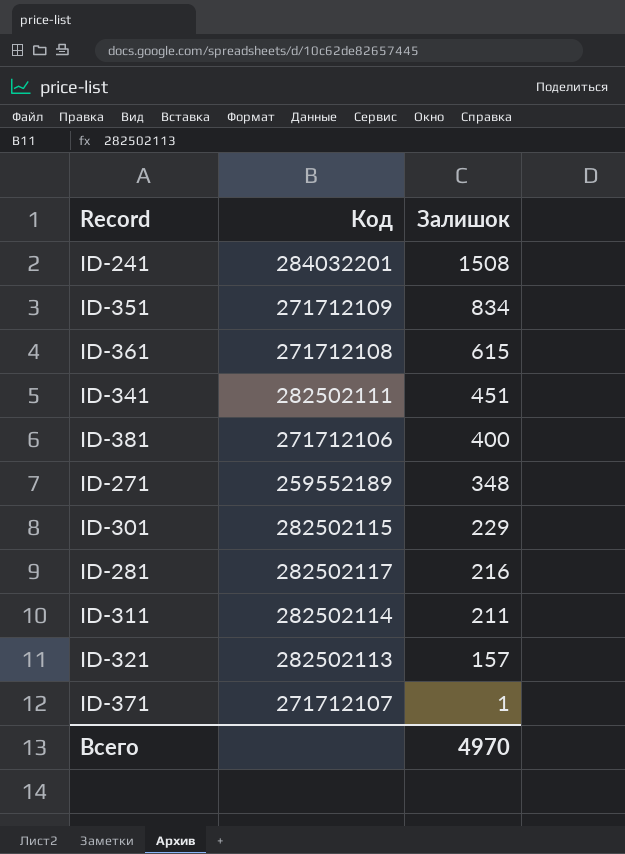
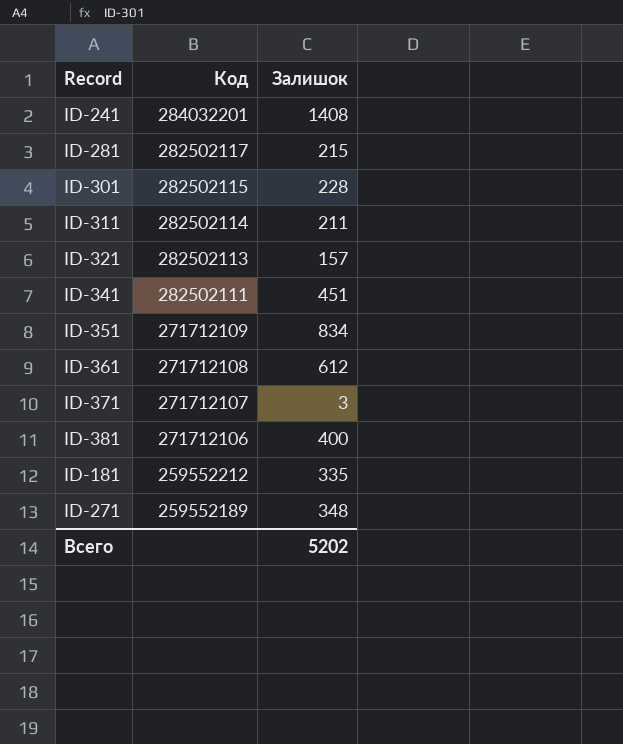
row order: Залишок descending -> Код descending
ID-241 | Залишок: 1508 -> 1408
ID-281 | Залишок: 216 -> 215
ID-301 | Залишок: 229 -> 228
ID-361 | Залишок: 615 -> 612
ID-371 | Залишок: 1 -> 3
row ID-181: none -> 259552212 | 335
Всего | Залишок: 4970 -> 5202

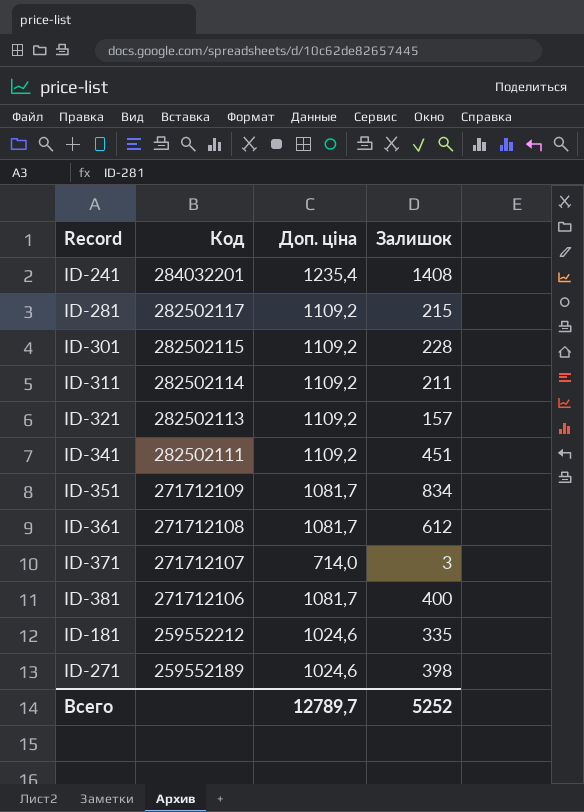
column Доп. ціна | position: none -> 3
ID-271 | Залишок: 348 -> 398
Всего | Залишок: 5202 -> 5252

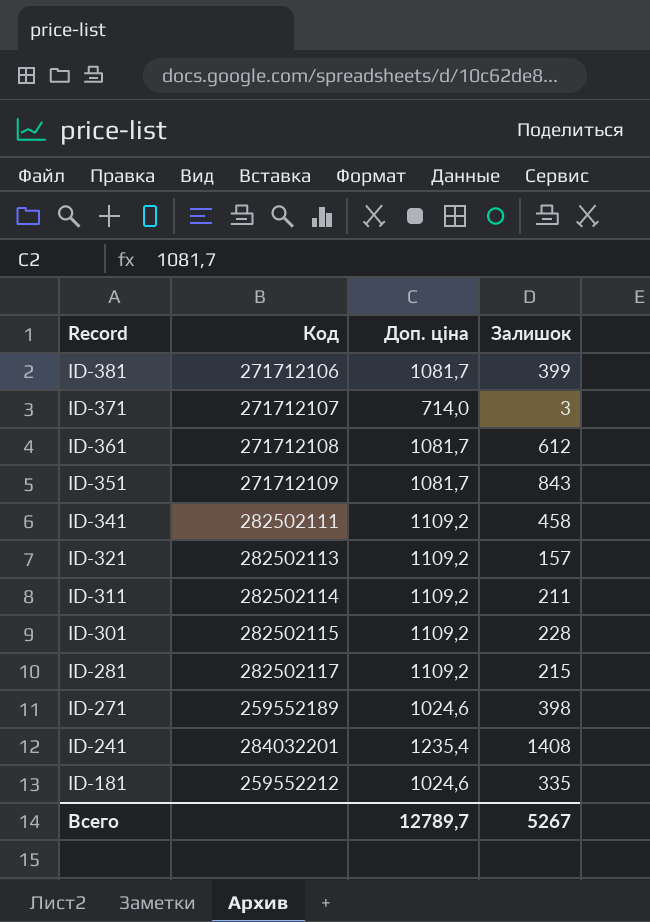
row order: Код descending -> Record descending
ID-381 | Залишок: 400 -> 399
ID-351 | Залишок: 834 -> 843
ID-341 | Залишок: 451 -> 458
Всего | Залишок: 5252 -> 5267

